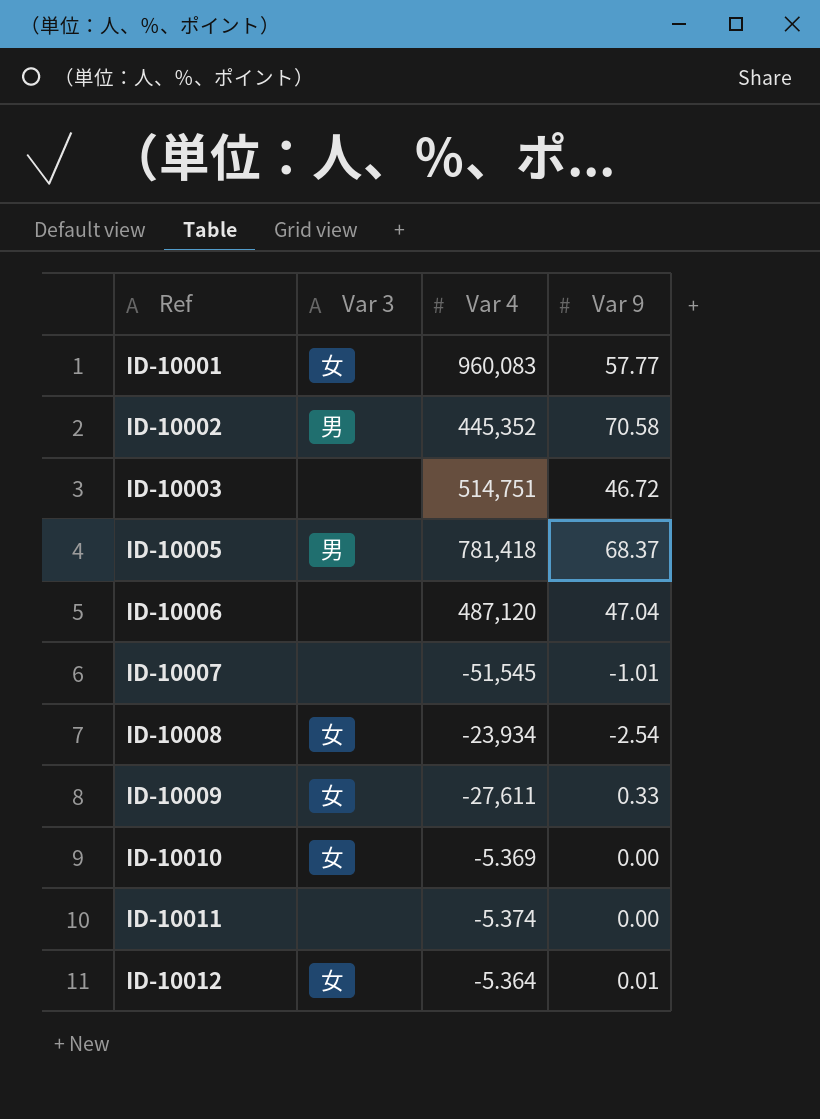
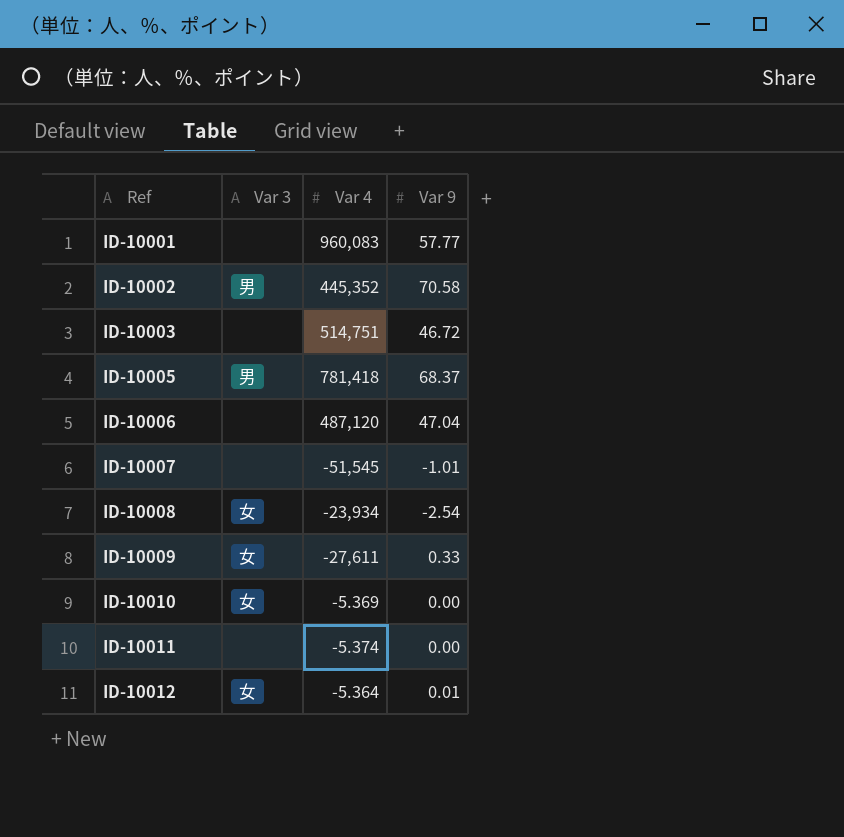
ID-10001 | Var 3: 女 -> none

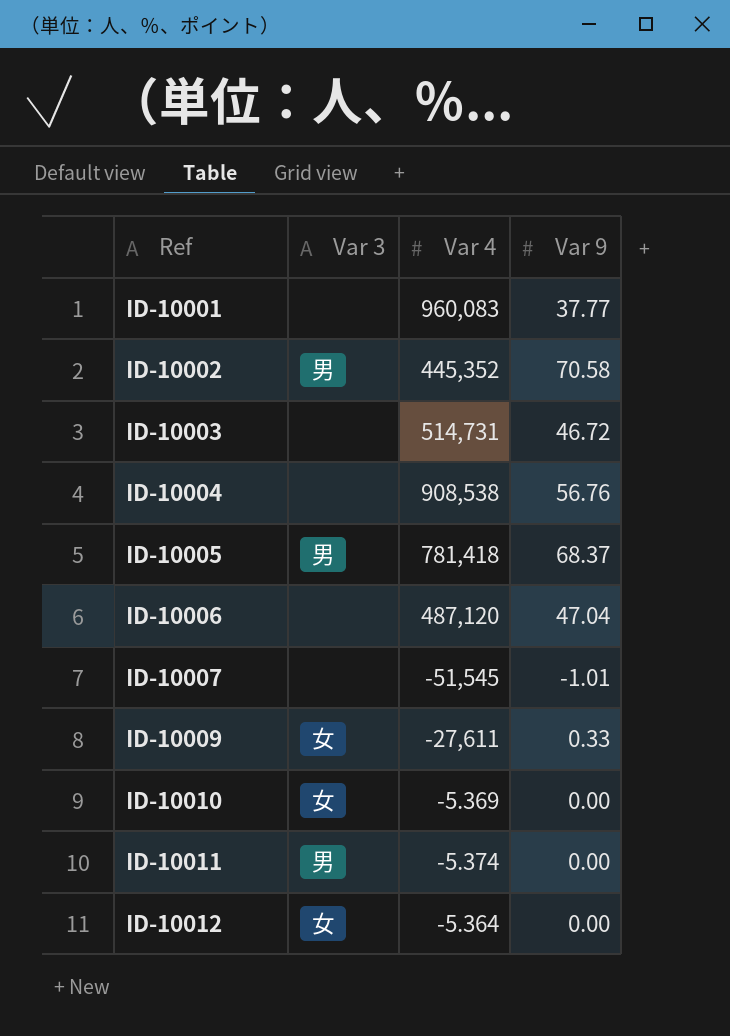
row ID-10008: 女 | -23,934 | -2.54 -> none
ID-10001 | Var 9: 57.77 -> 37.77
ID-10003 | Var 4: 514,751 -> 514,731
row ID-10004: none -> none | 908,538 | 56.76
ID-10011 | Var 3: none -> 男
ID-10012 | Var 9: 0.01 -> 0.00

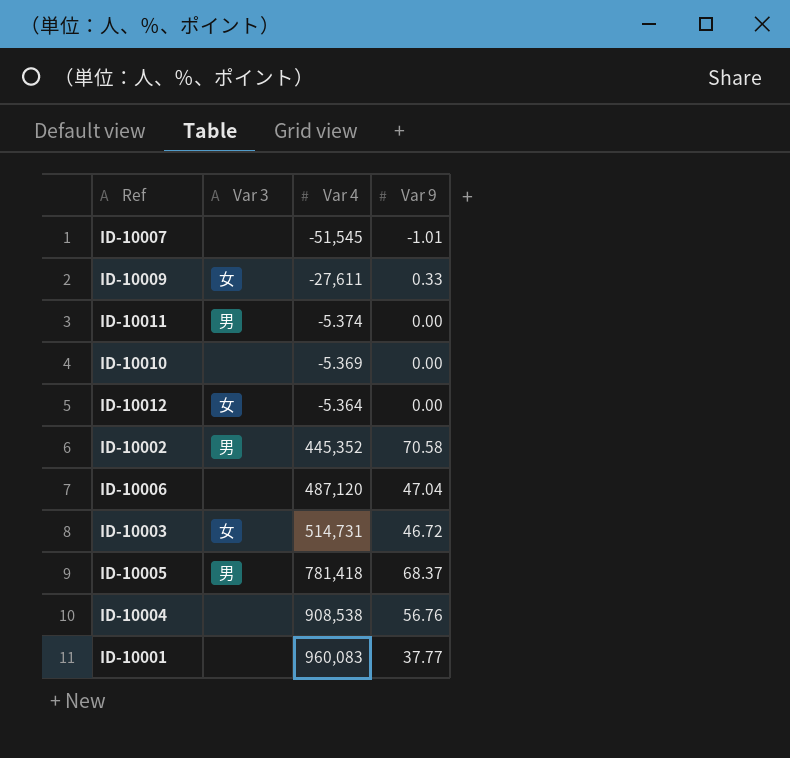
row order: Ref ascending -> Var 4 ascending
ID-10010 | Var 3: 女 -> none
ID-10003 | Var 3: none -> 女

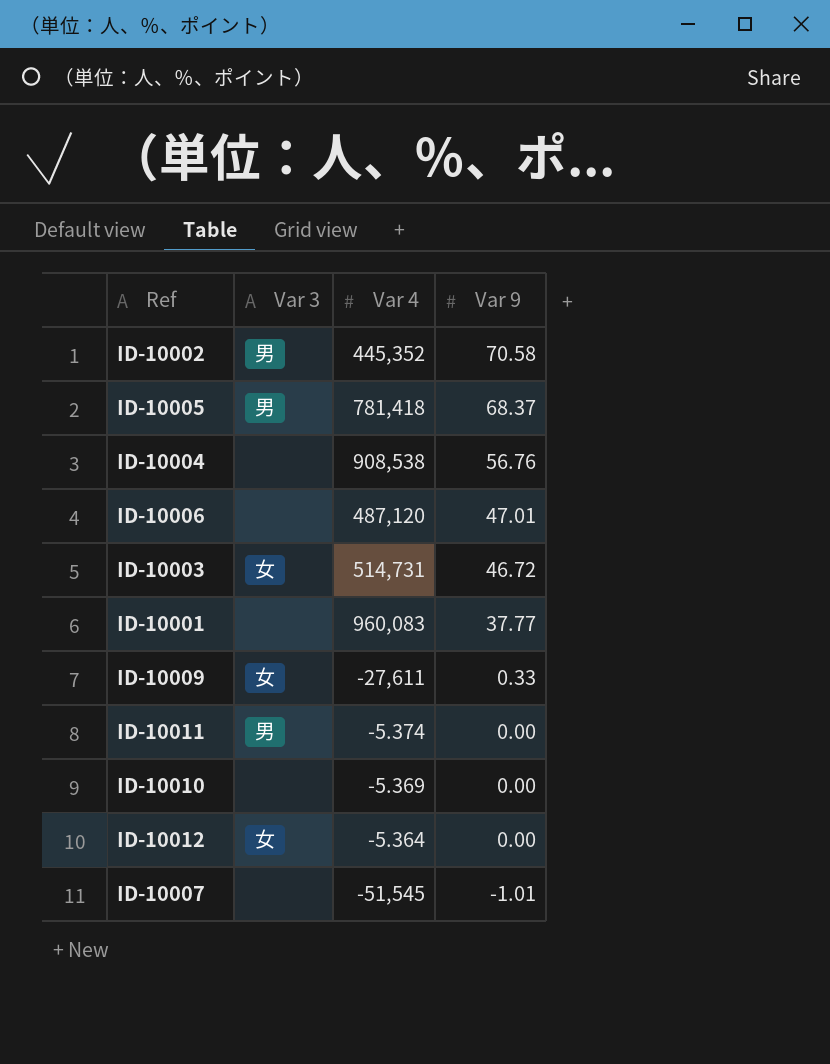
row order: Var 4 ascending -> Var 9 descending
ID-10006 | Var 9: 47.04 -> 47.01

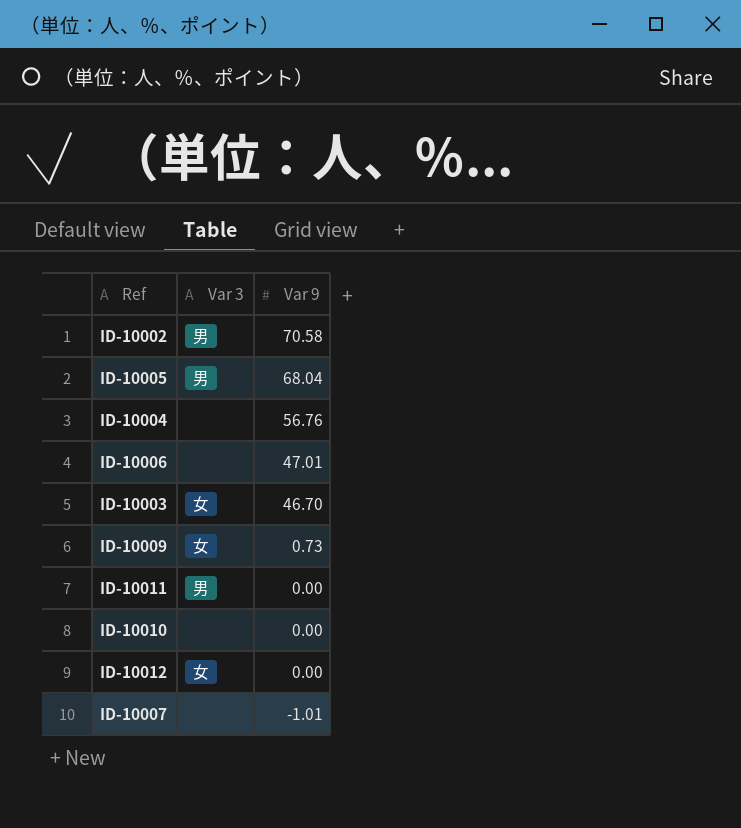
column Var 4 | position: 3 -> none
row ID-10001: none | 960,083 | 37.77 -> none
ID-10005 | Var 9: 68.37 -> 68.04
ID-10003 | Var 9: 46.72 -> 46.70
ID-10009 | Var 9: 0.33 -> 0.73

